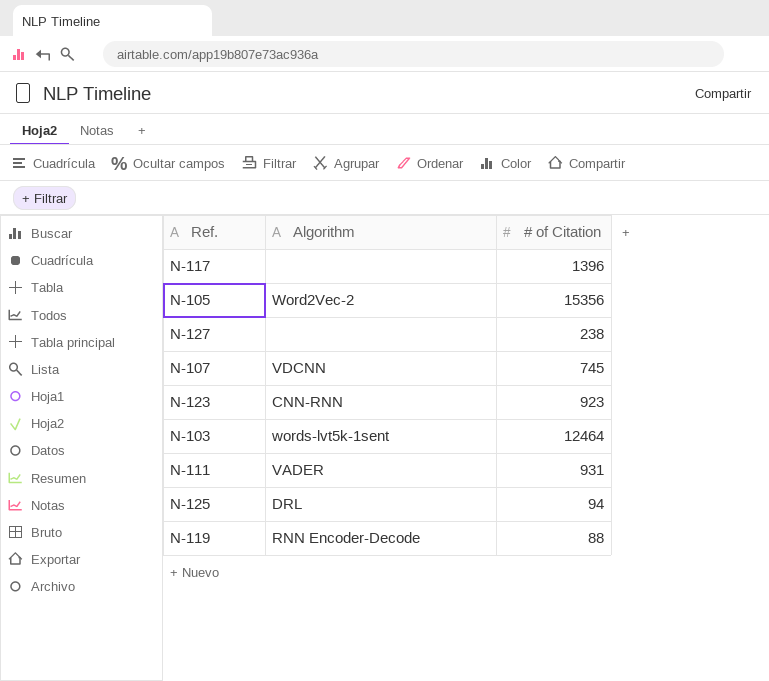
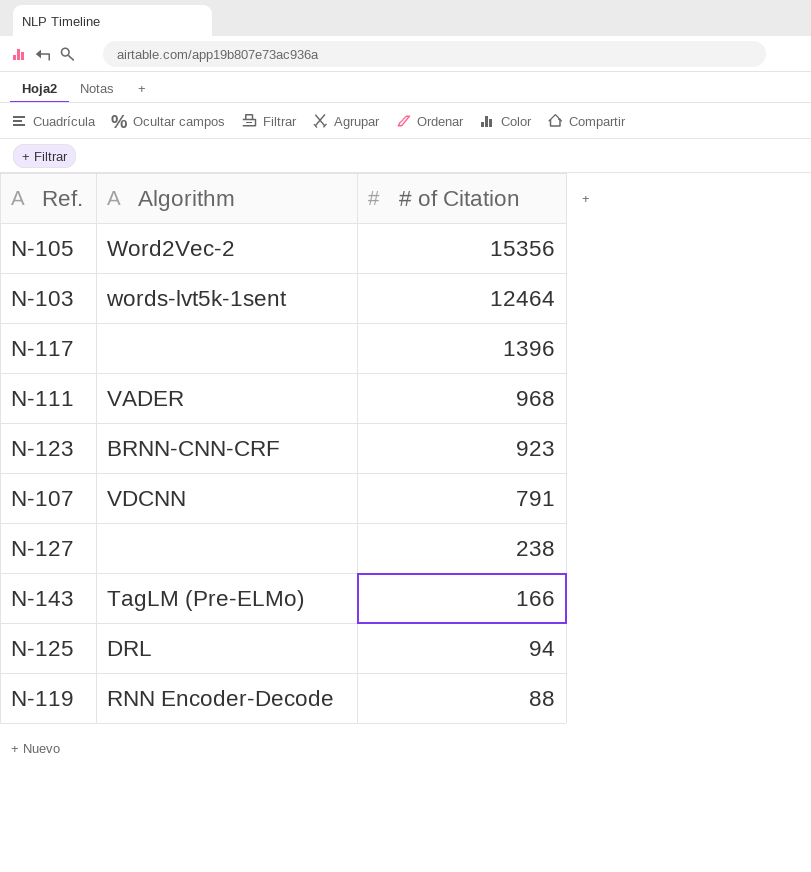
row order: none -> # of Citation descending
N-111 | # of Citation: 931 -> 968
N-123 | Algorithm: CNN-RNN -> BRNN-CNN-CRF
N-107 | # of Citation: 745 -> 791
row N-143: none -> TagLM (Pre-ELMo) | 166

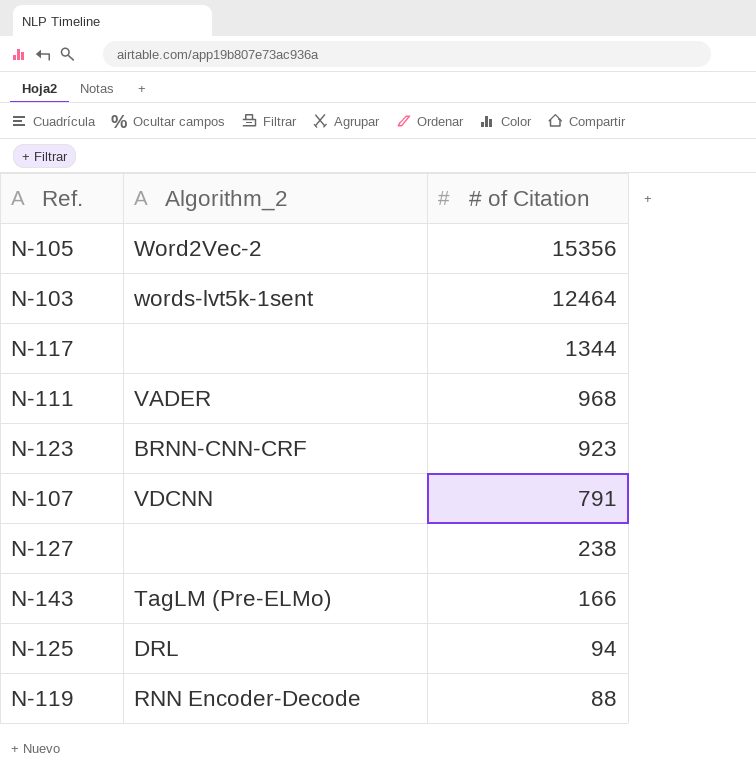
column name: Algorithm -> Algorithm_2
N-117 | # of Citation: 1396 -> 1344

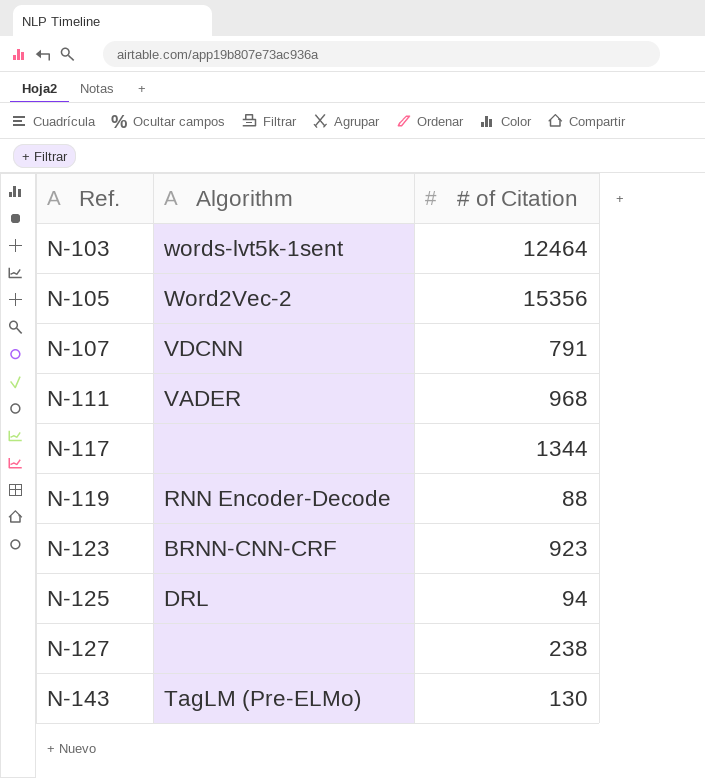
row order: # of Citation descending -> Ref. ascending
column name: Algorithm_2 -> Algorithm
N-143 | # of Citation: 166 -> 130

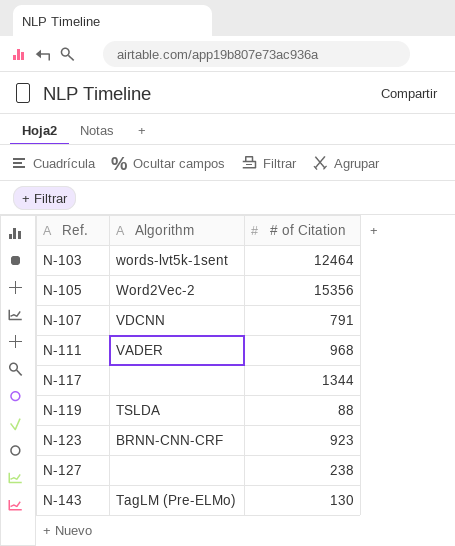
row N-125: DRL | 94 -> none
N-119 | Algorithm: RNN Encoder-Decode -> TSLDA

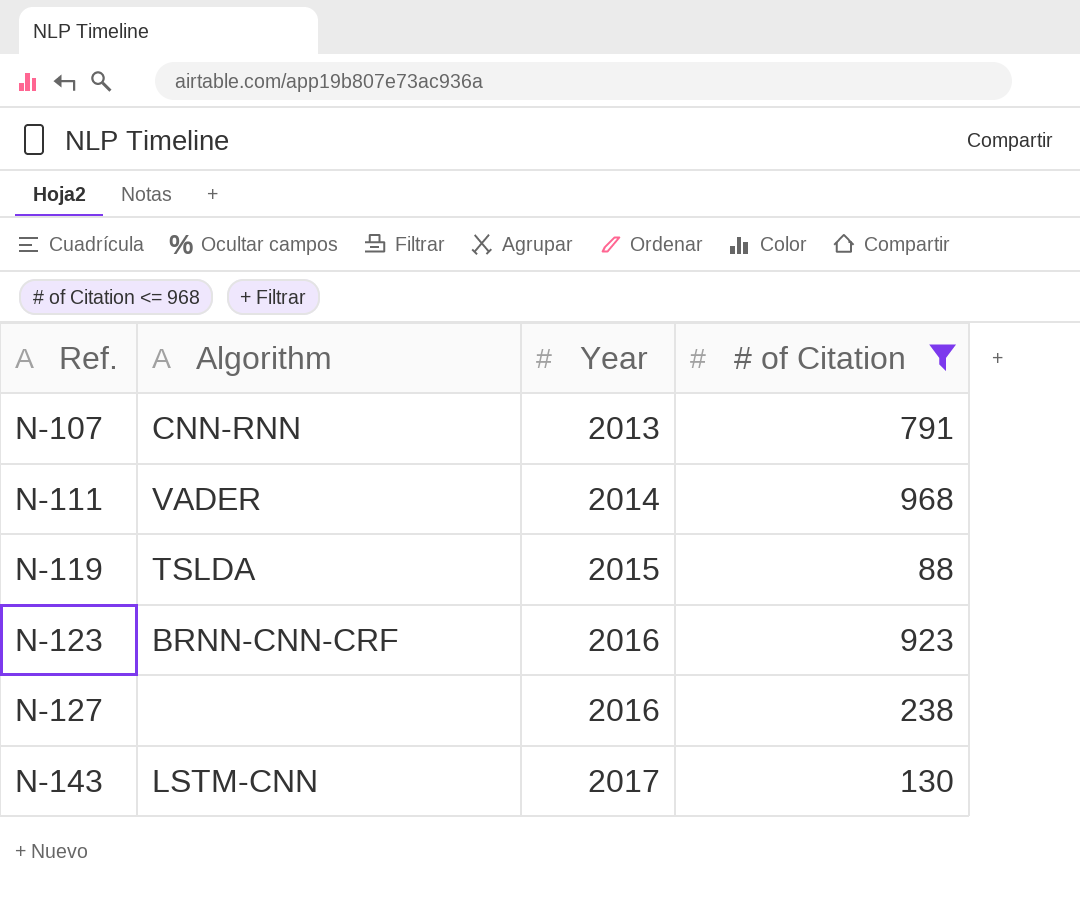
filter: none -> # of Citation <= 968
column Year | position: none -> 3
N-107 | Algorithm: VDCNN -> CNN-RNN
N-143 | Algorithm: TagLM (Pre-ELMo) -> LSTM-CNN

